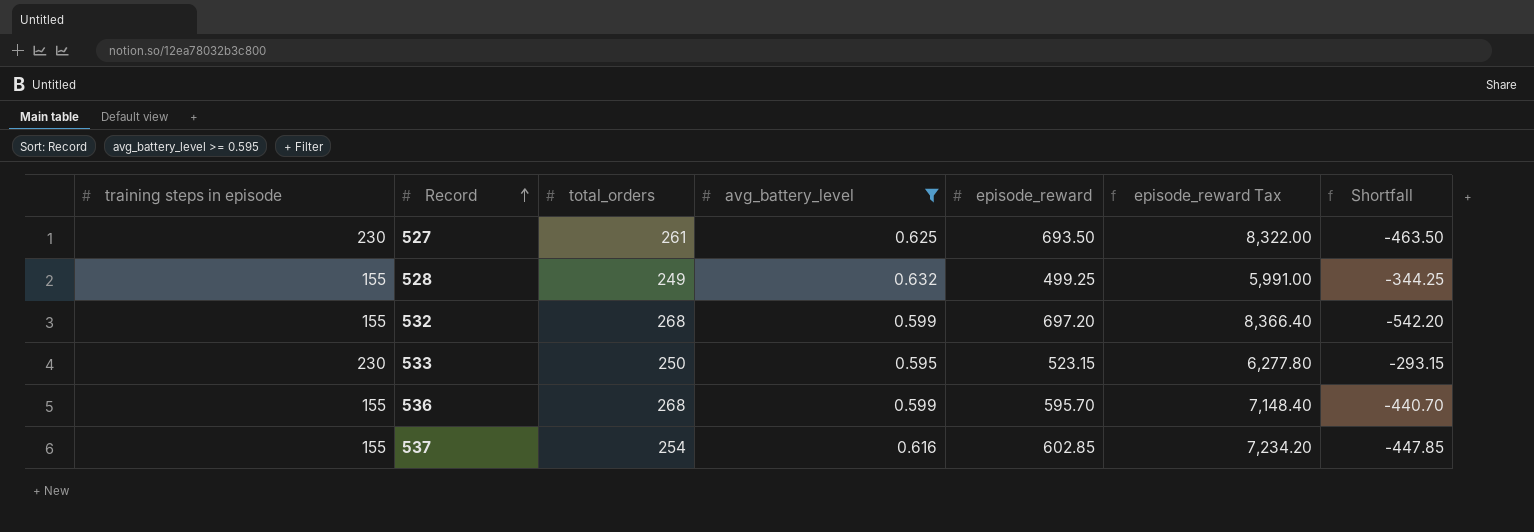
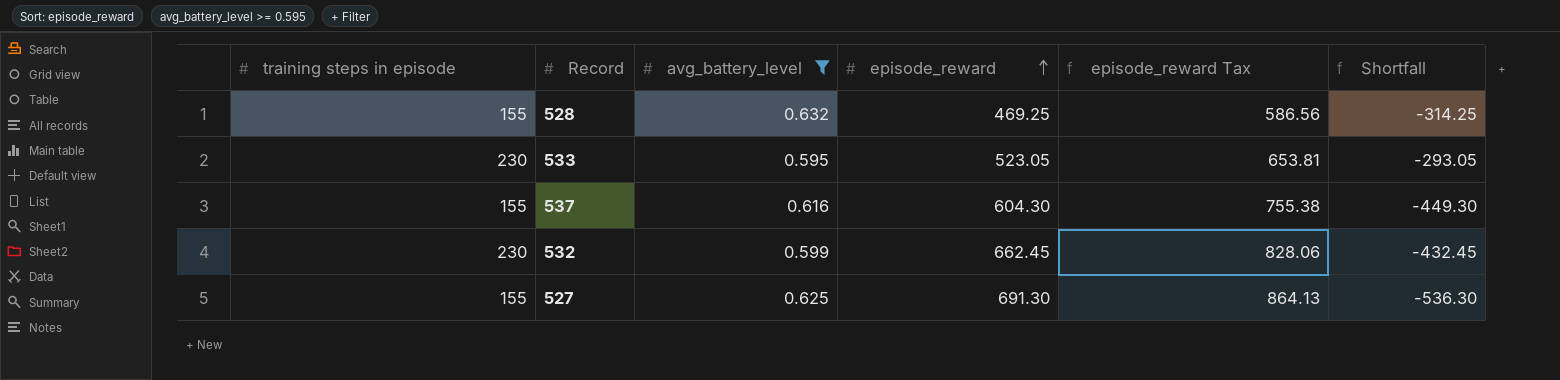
row order: Record ascending -> episode_reward ascending
column total_orders | position: 3 -> none
column episode_reward Tax | formula: [episode_reward] * 12 -> [episode_reward] * 1.25
row 536: 155 | 268 | 0.599 | 595.70 | 7,148.40 | -440.70 -> none
528 | episode_reward: 499.25 -> 469.25
528 | Shortfall: -344.25 -> -314.25
533 | episode_reward: 523.15 -> 523.05
533 | Shortfall: -293.15 -> -293.05
537 | episode_reward: 602.85 -> 604.30
537 | Shortfall: -447.85 -> -449.30
532 | training steps in episode: 155 -> 230
532 | episode_reward: 697.20 -> 662.45
532 | Shortfall: -542.20 -> -432.45
527 | training steps in episode: 230 -> 155
527 | episode_reward: 693.50 -> 691.30
527 | Shortfall: -463.50 -> -536.30

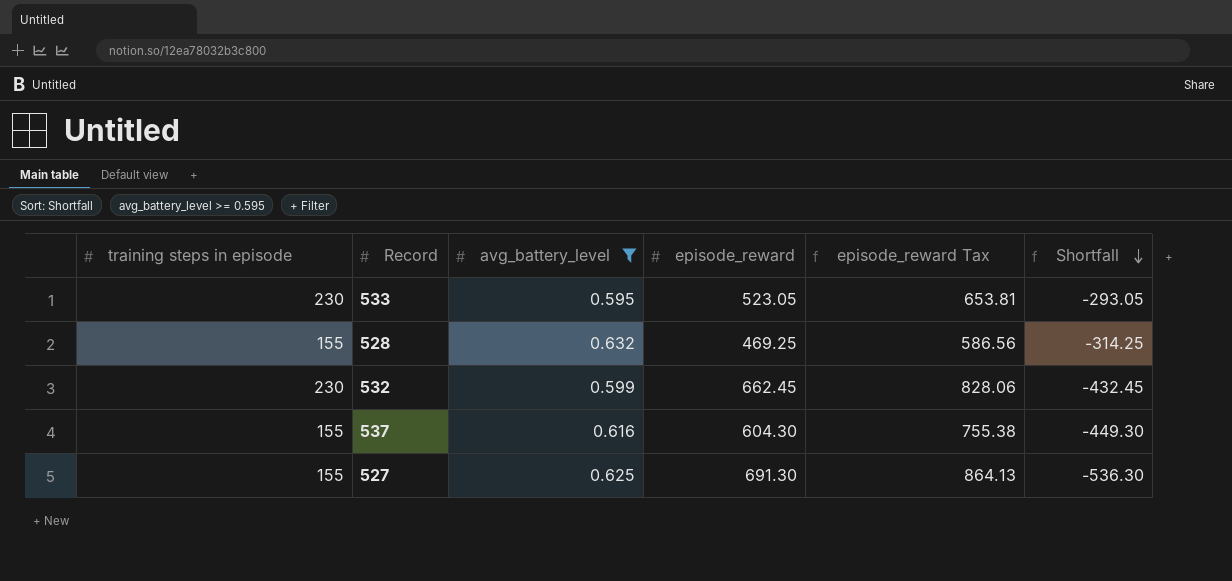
row order: episode_reward ascending -> Shortfall descending

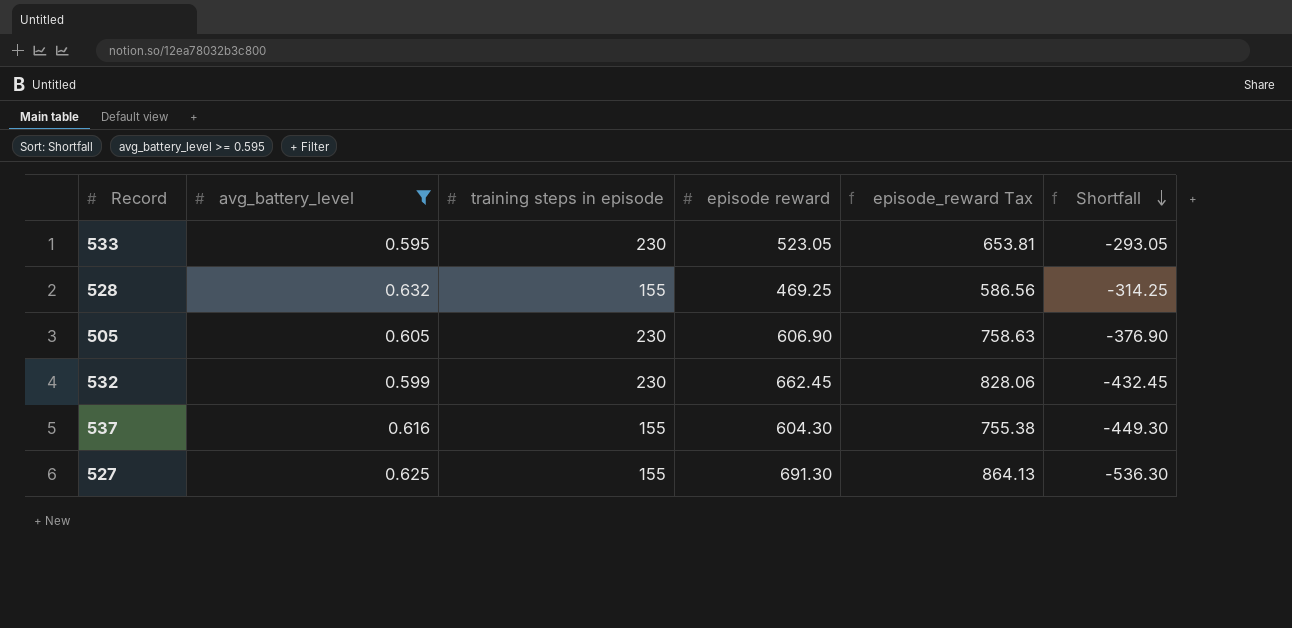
column training steps in episode | position: 1 -> 3
column name: episode_reward -> episode reward
row 505: none -> 0.605 | 230 | 606.90 | 758.63 | -376.90

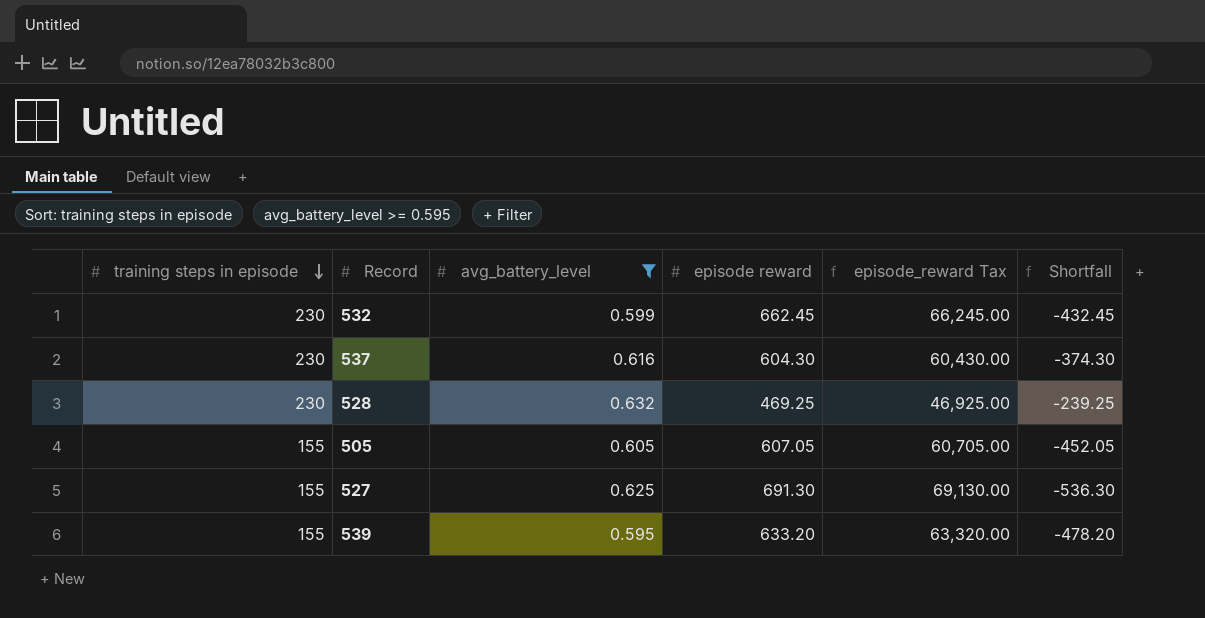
row order: Shortfall descending -> training steps in episode descending
column training steps in episode | position: 3 -> 1
column episode_reward Tax | formula: [episode reward] * 1.25 -> [episode reward] * 100
row 533: 0.595 | 230 | 523.05 | 653.81 | -293.05 -> none
537 | training steps in episode: 155 -> 230
537 | Shortfall: -449.30 -> -374.30
528 | training steps in episode: 155 -> 230
528 | Shortfall: -314.25 -> -239.25
505 | training steps in episode: 230 -> 155
505 | episode reward: 606.90 -> 607.05
505 | Shortfall: -376.90 -> -452.05
row 539: none -> 155 | 0.595 | 633.20 | 63,320.00 | -478.20

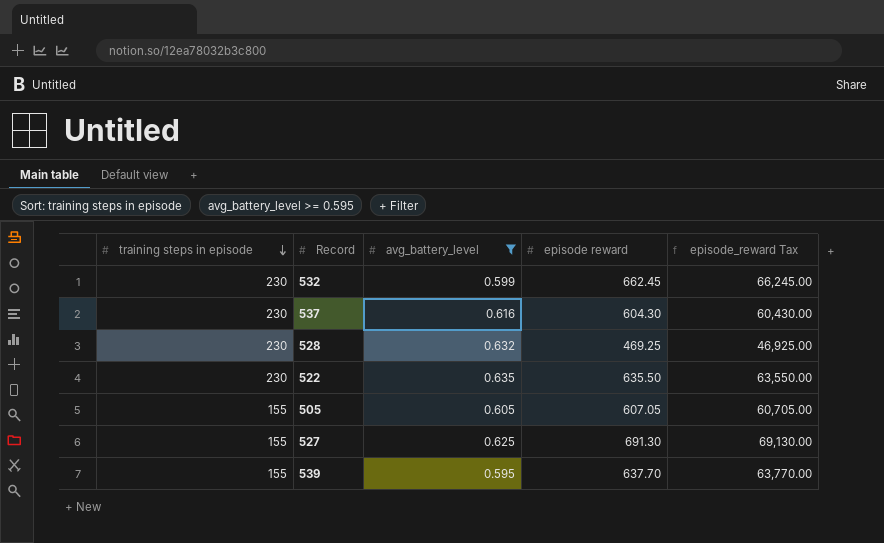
column Shortfall | formula: [training steps in episode] - [episode reward] -> none
row 522: none -> 230 | 0.635 | 635.50 | 63,550.00
539 | episode reward: 633.20 -> 637.70
539 | episode_reward Tax: 63,320.00 -> 63,770.00

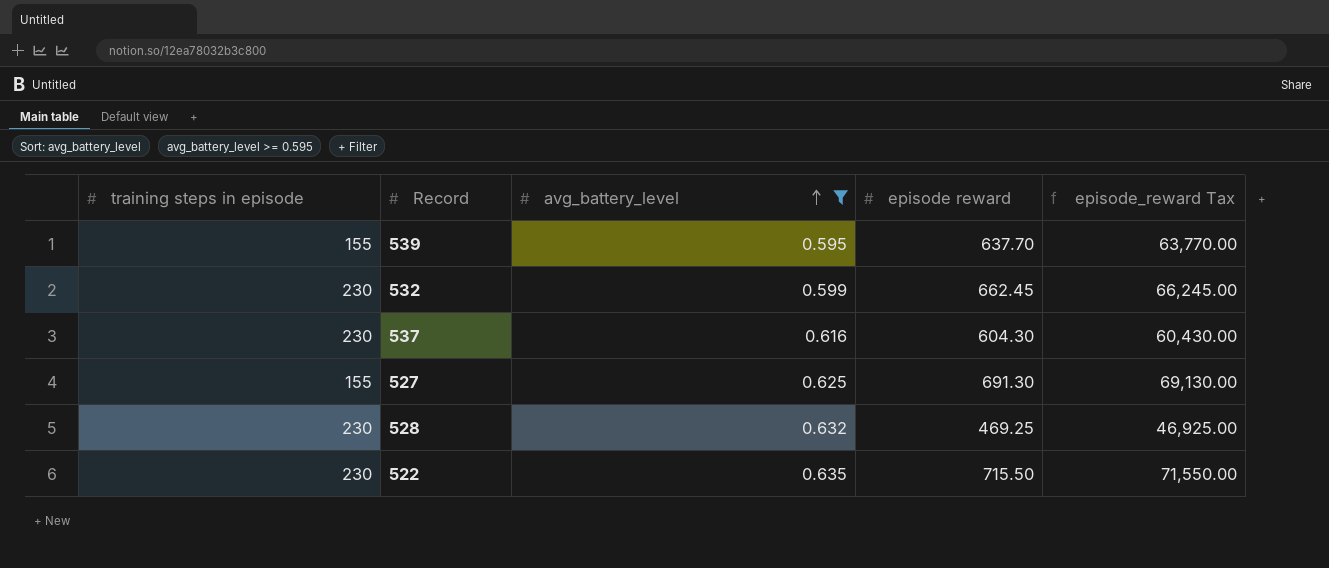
row order: training steps in episode descending -> avg_battery_level ascending
row 505: 155 | 0.605 | 607.05 | 60,705.00 -> none
522 | episode reward: 635.50 -> 715.50
522 | episode_reward Tax: 63,550.00 -> 71,550.00

